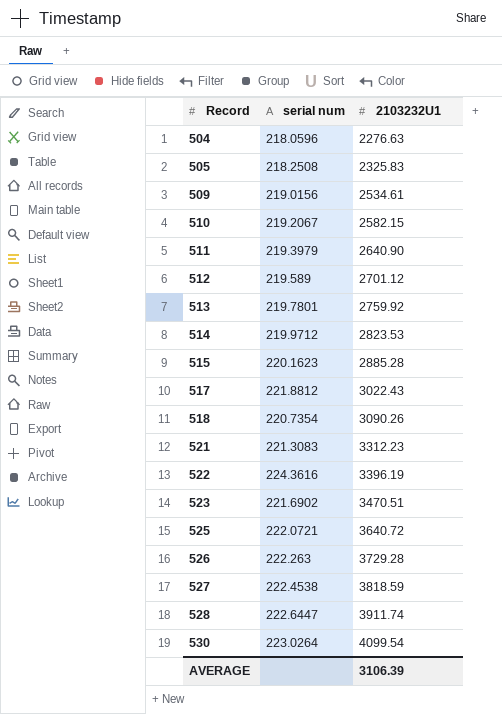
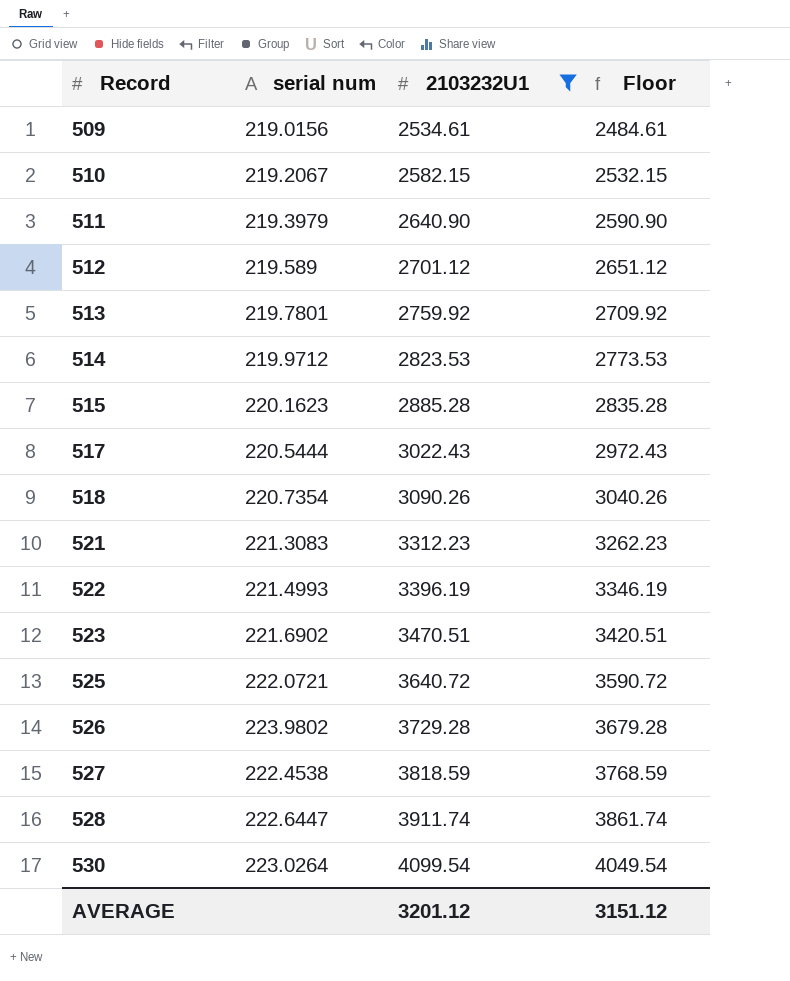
filter: none -> 2103232U1 >= 2534.61
column Floor | formula: none -> [2103232U1] - 50
517 | serial num: 221.8812 -> 220.5444
522 | serial num: 224.3616 -> 221.4993
526 | serial num: 222.263 -> 223.9802
AVERAGE | 2103232U1: 3106.39 -> 3201.12

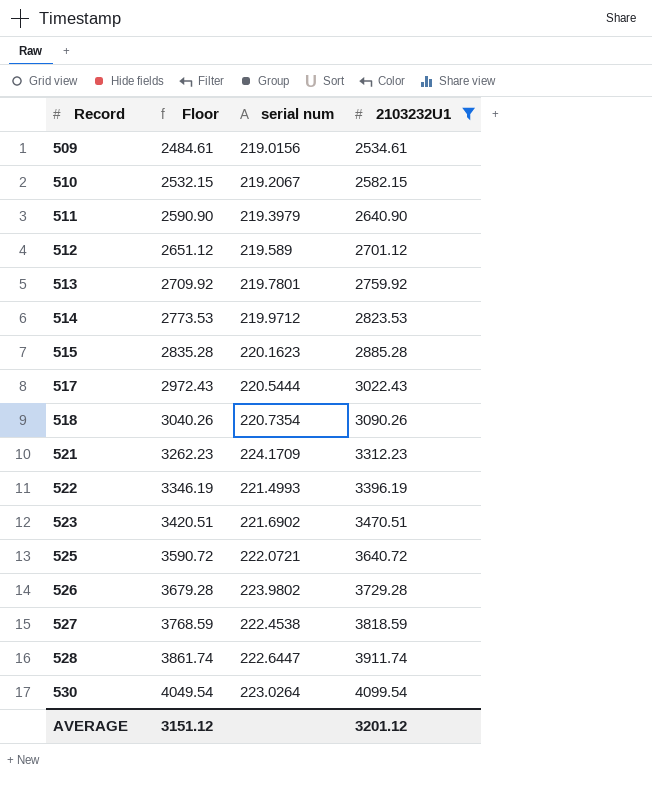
column Floor | position: 4 -> 2
521 | serial num: 221.3083 -> 224.1709

